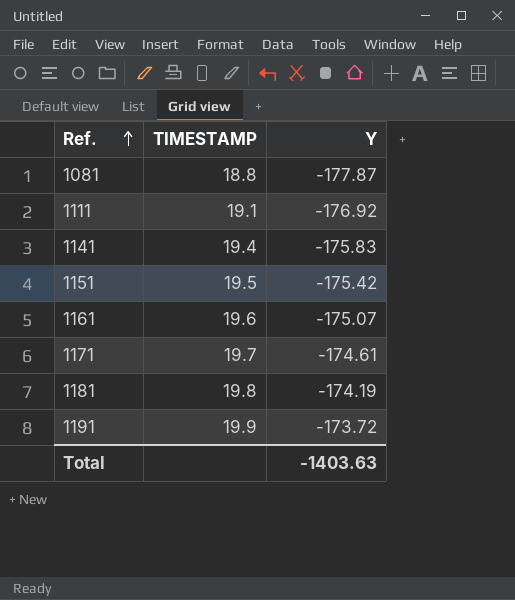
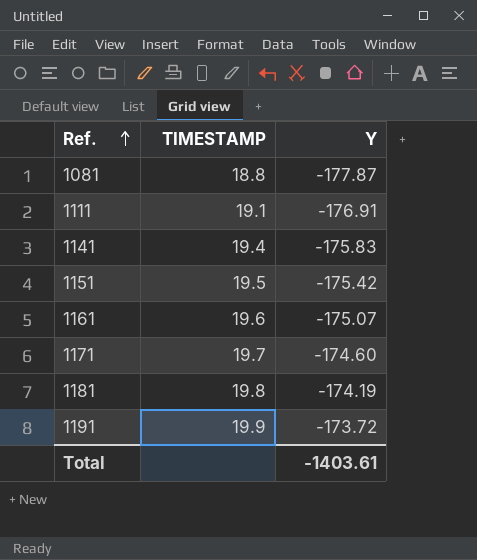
1111 | Y: -176.92 -> -176.91
1171 | Y: -174.61 -> -174.60
Total | Y: -1403.63 -> -1403.61

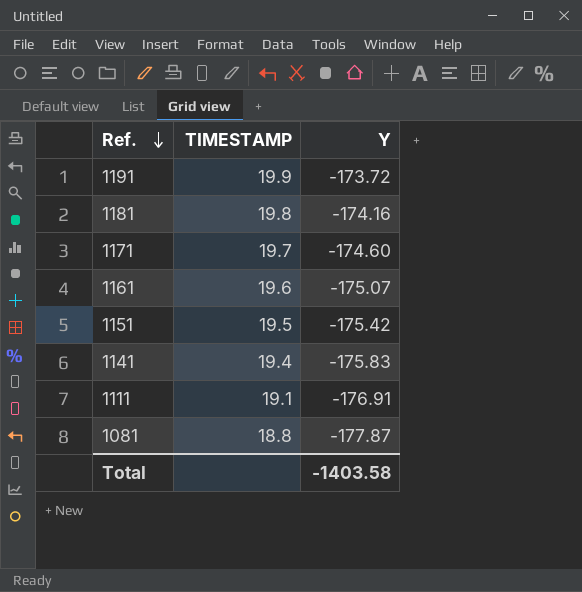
row order: Ref. ascending -> Ref. descending
1181 | Y: -174.19 -> -174.16
Total | Y: -1403.61 -> -1403.58

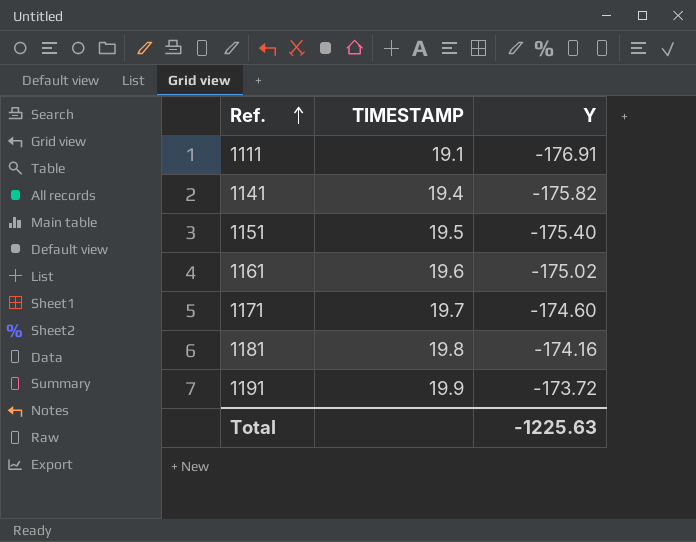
row order: Ref. descending -> Ref. ascending
row 1081: 18.8 | -177.87 -> none
1141 | Y: -175.83 -> -175.82
1151 | Y: -175.42 -> -175.40
1161 | Y: -175.07 -> -175.02
Total | Y: -1403.58 -> -1225.63

